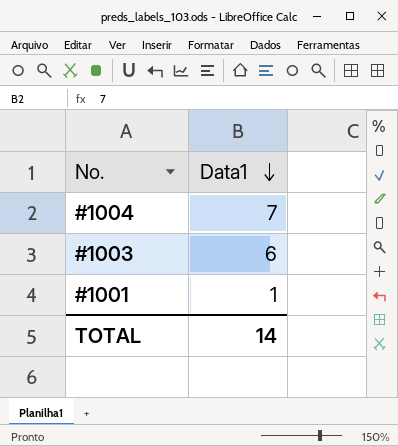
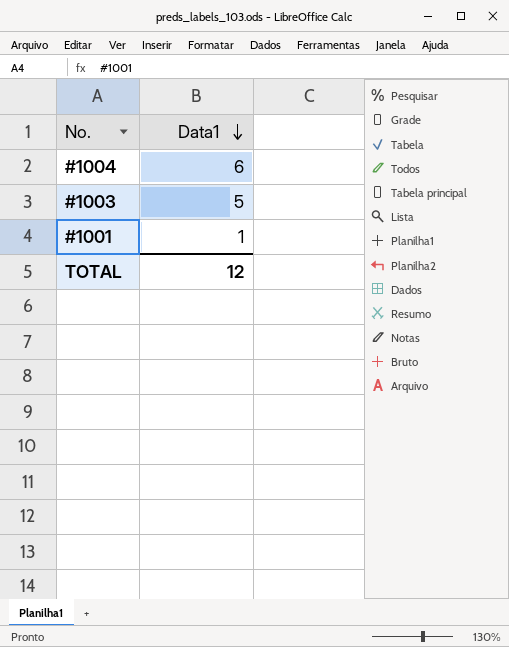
#1004 | Data1: 7 -> 6
#1003 | Data1: 6 -> 5
TOTAL | Data1: 14 -> 12

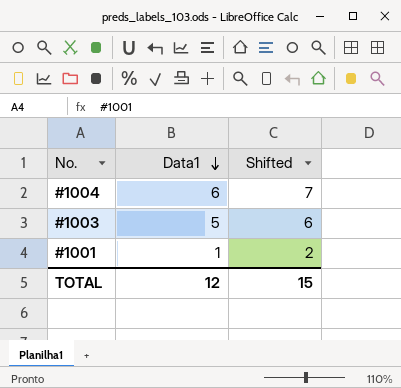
column Shifted | formula: none -> [Data1] + 1

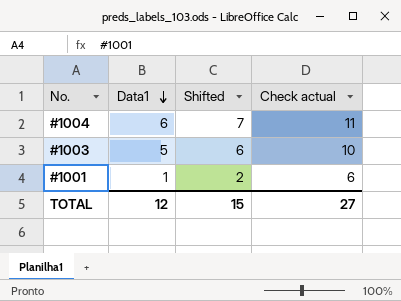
column Check actual | formula: none -> [Data1] + 5

